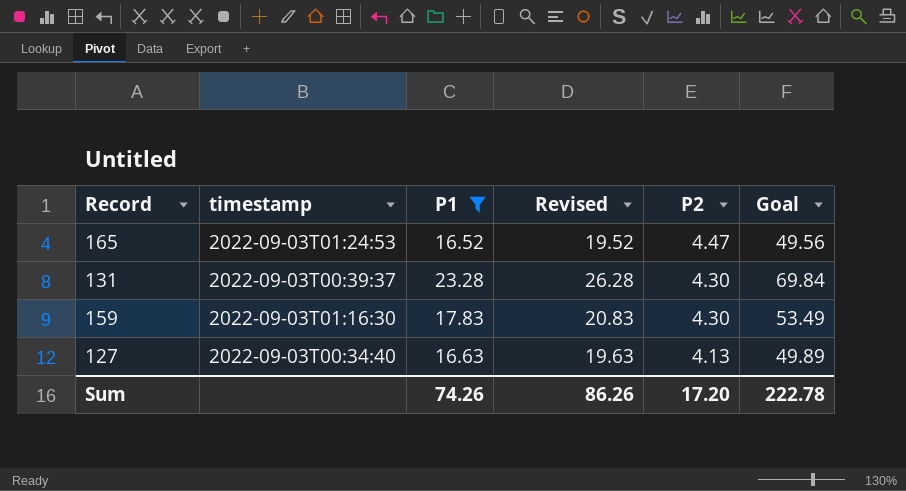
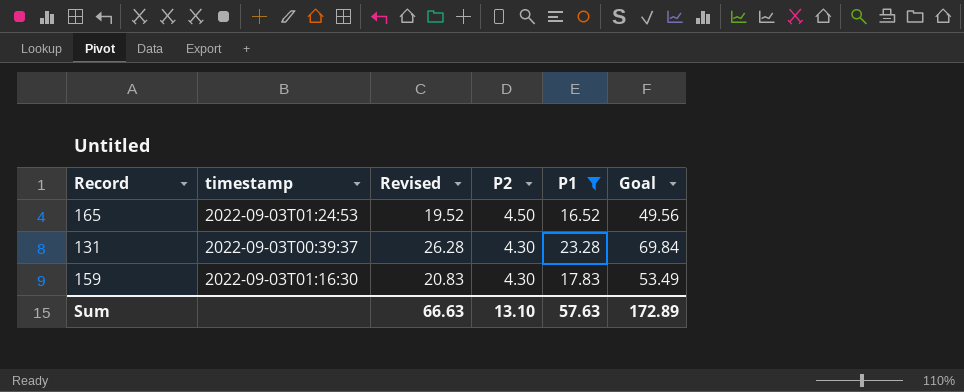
column P1 | position: 3 -> 5
row 127: 2022-09-03T00:34:40 | 16.63 | 19.63 | 4.13 | 49.89 -> none
165 | P2: 4.47 -> 4.50
Sum | Revised: 86.26 -> 66.63
Sum | P2: 17.20 -> 13.10
Sum | P1: 74.26 -> 57.63
Sum | Goal: 222.78 -> 172.89

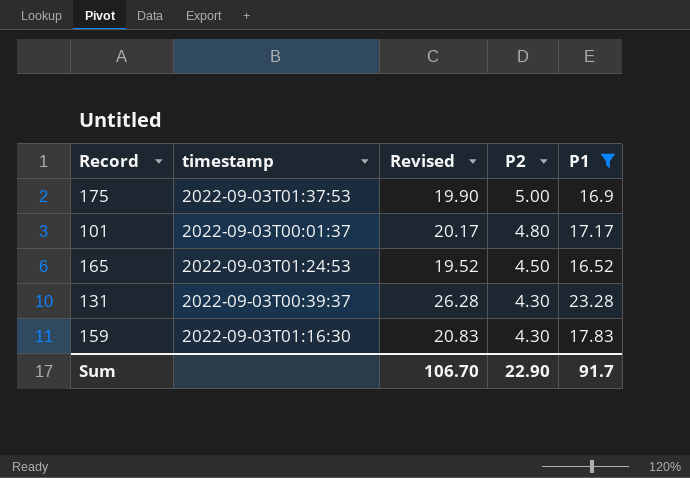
column Goal | formula: [P1] * 3 -> none
row 175: none -> 2022-09-03T01:37:53 | 19.90 | 5.00 | 16.9
row 101: none -> 2022-09-03T00:01:37 | 20.17 | 4.80 | 17.17
Sum | Revised: 66.63 -> 106.70
Sum | P2: 13.10 -> 22.90
Sum | P1: 57.63 -> 91.7

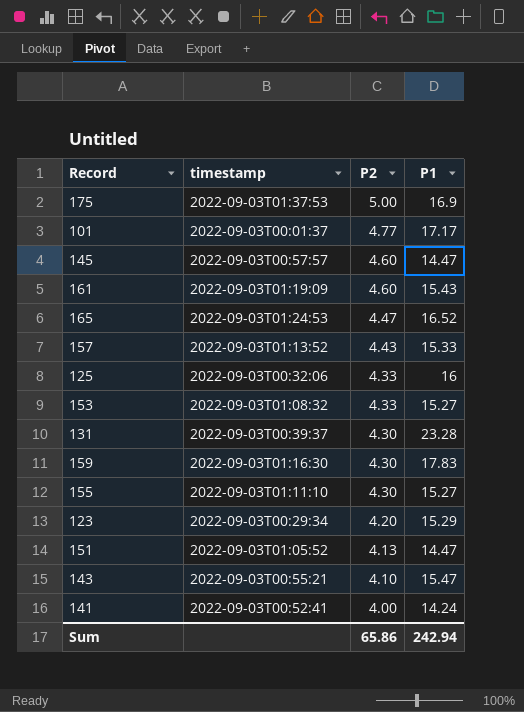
filter: P1 >= 16.52 -> none
column Revised | formula: [P1] + 3 -> none
101 | P2: 4.80 -> 4.77
165 | P2: 4.50 -> 4.47
Sum | P2: 22.90 -> 65.86
Sum | P1: 91.7 -> 242.94

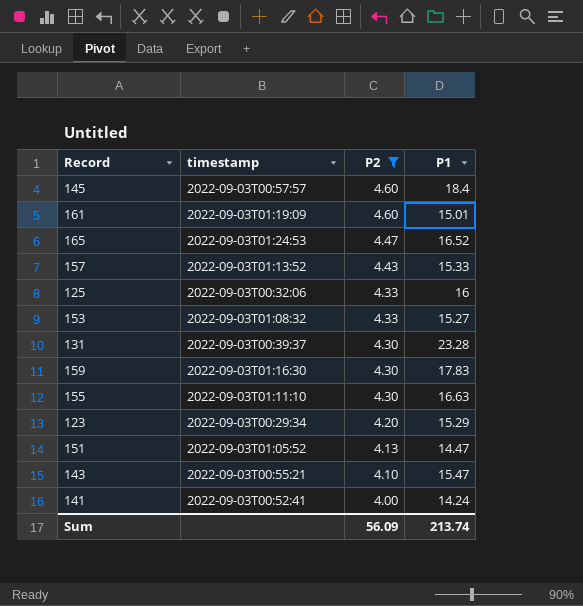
filter: none -> P2 <= 4.60
145 | P1: 14.47 -> 18.4
161 | P1: 15.43 -> 15.01
155 | P1: 15.27 -> 16.63
Sum | P2: 65.86 -> 56.09
Sum | P1: 242.94 -> 213.74

